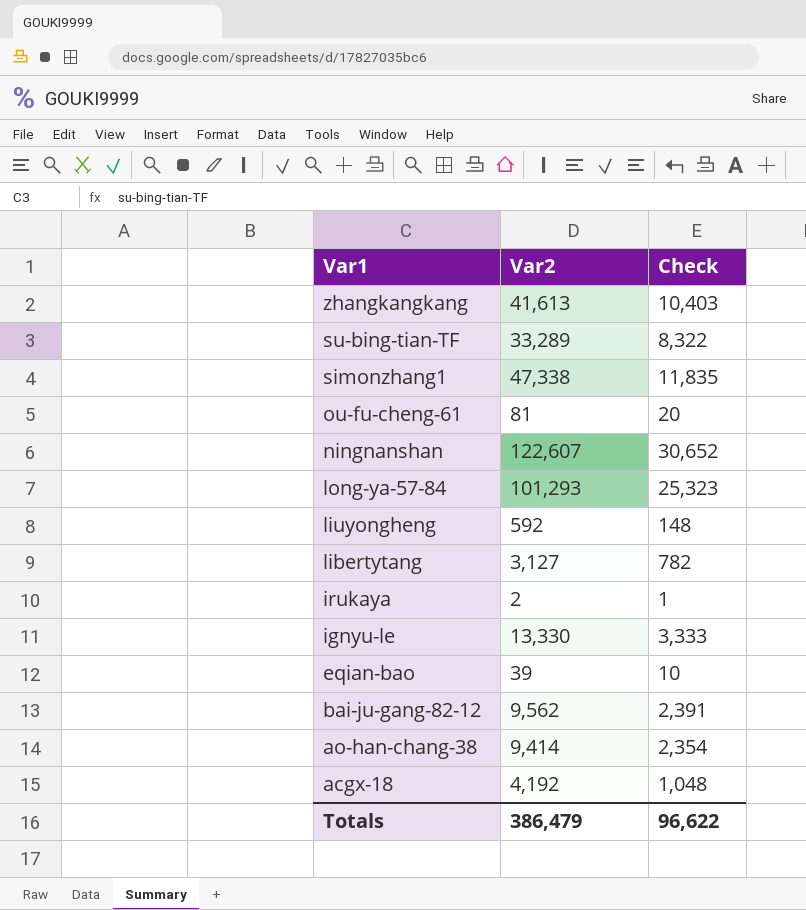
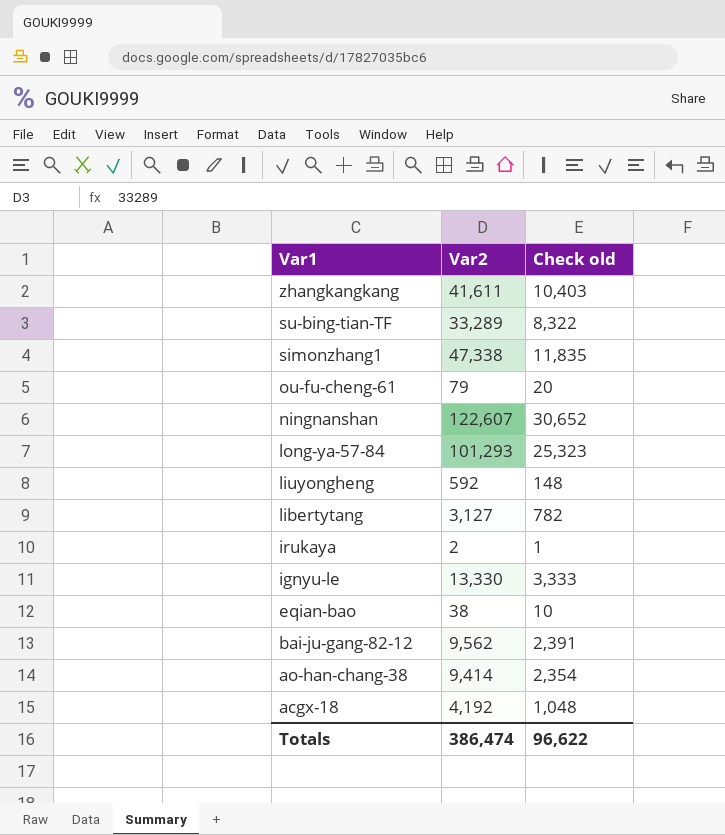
column name: Check -> Check old
zhangkangkang | Var2: 41,613 -> 41,611
ou-fu-cheng-61 | Var2: 81 -> 79
eqian-bao | Var2: 39 -> 38
Totals | Var2: 386,479 -> 386,474

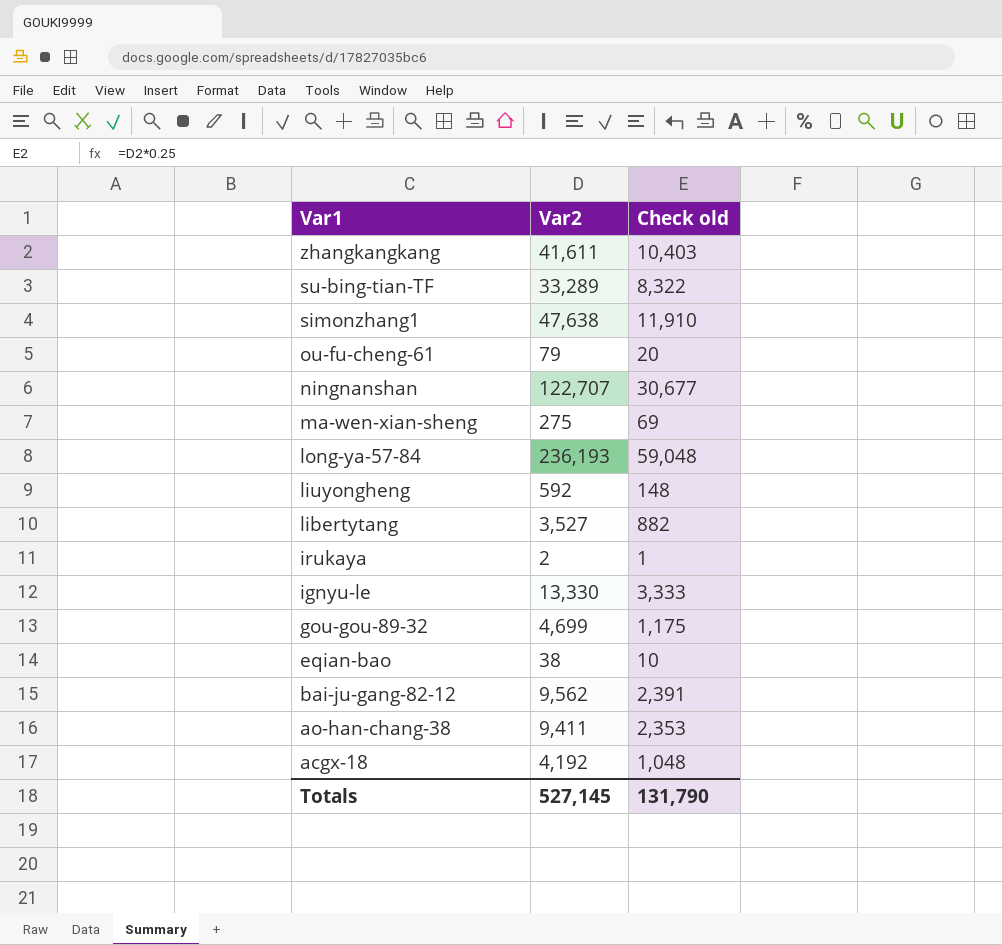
simonzhang1 | Var2: 47,338 -> 47,638
simonzhang1 | Check old: 11,835 -> 11,910
ningnanshan | Var2: 122,607 -> 122,707
ningnanshan | Check old: 30,652 -> 30,677
row ma-wen-xian-sheng: none -> 275 | 69
long-ya-57-84 | Var2: 101,293 -> 236,193
long-ya-57-84 | Check old: 25,323 -> 59,048
libertytang | Var2: 3,127 -> 3,527
libertytang | Check old: 782 -> 882
row gou-gou-89-32: none -> 4,699 | 1,175
ao-han-chang-38 | Var2: 9,414 -> 9,411
ao-han-chang-38 | Check old: 2,354 -> 2,353
Totals | Var2: 386,474 -> 527,145
Totals | Check old: 96,622 -> 131,790

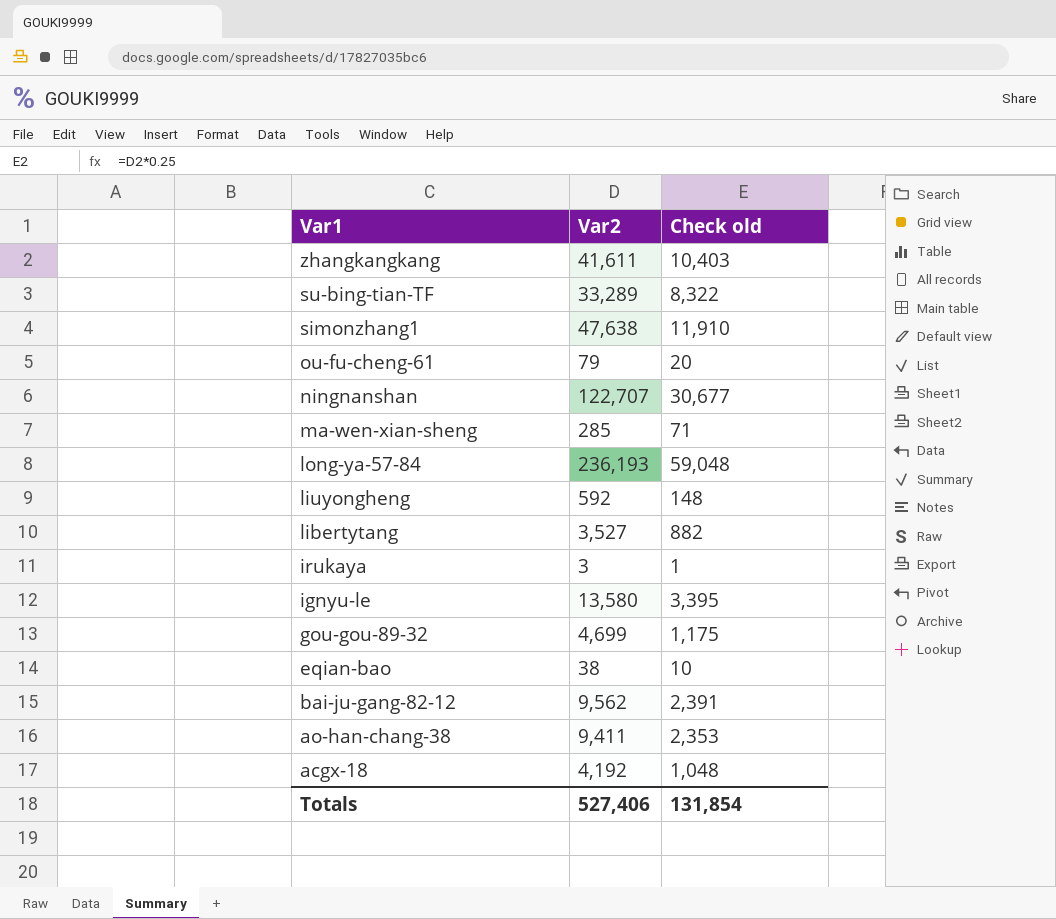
ma-wen-xian-sheng | Var2: 275 -> 285
ma-wen-xian-sheng | Check old: 69 -> 71
irukaya | Var2: 2 -> 3
ignyu-le | Var2: 13,330 -> 13,580
ignyu-le | Check old: 3,333 -> 3,395
Totals | Var2: 527,145 -> 527,406
Totals | Check old: 131,790 -> 131,854

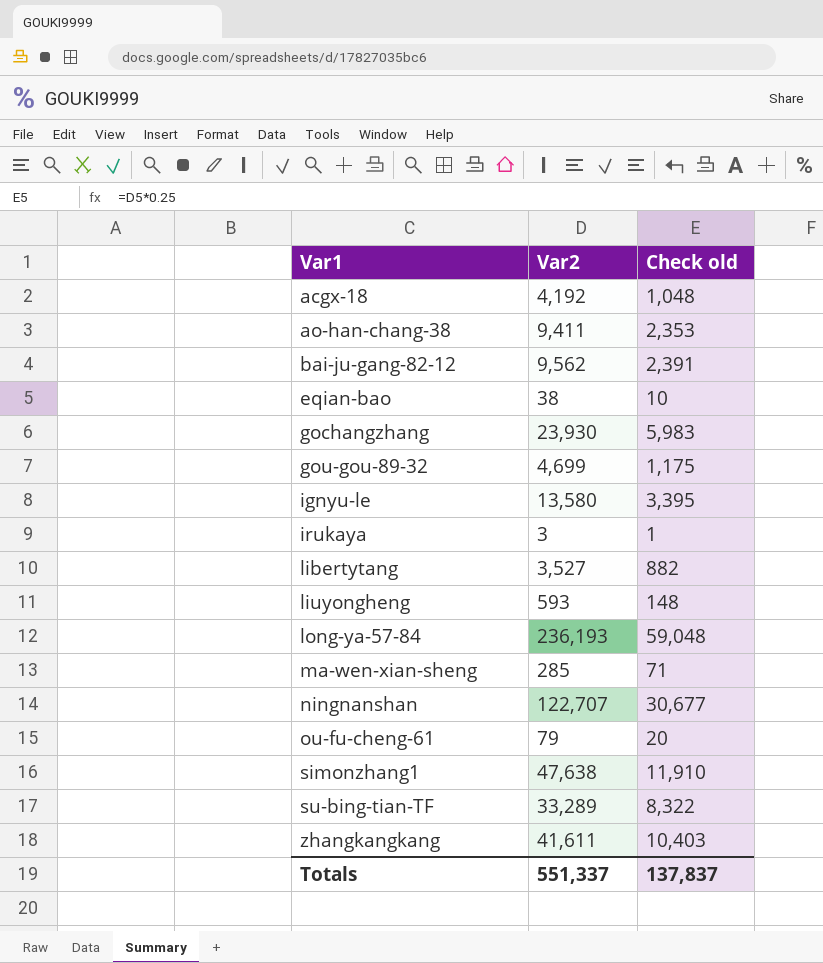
row order: Var1 descending -> Var1 ascending
row gochangzhang: none -> 23,930 | 5,983
liuyongheng | Var2: 592 -> 593
Totals | Var2: 527,406 -> 551,337
Totals | Check old: 131,854 -> 137,837

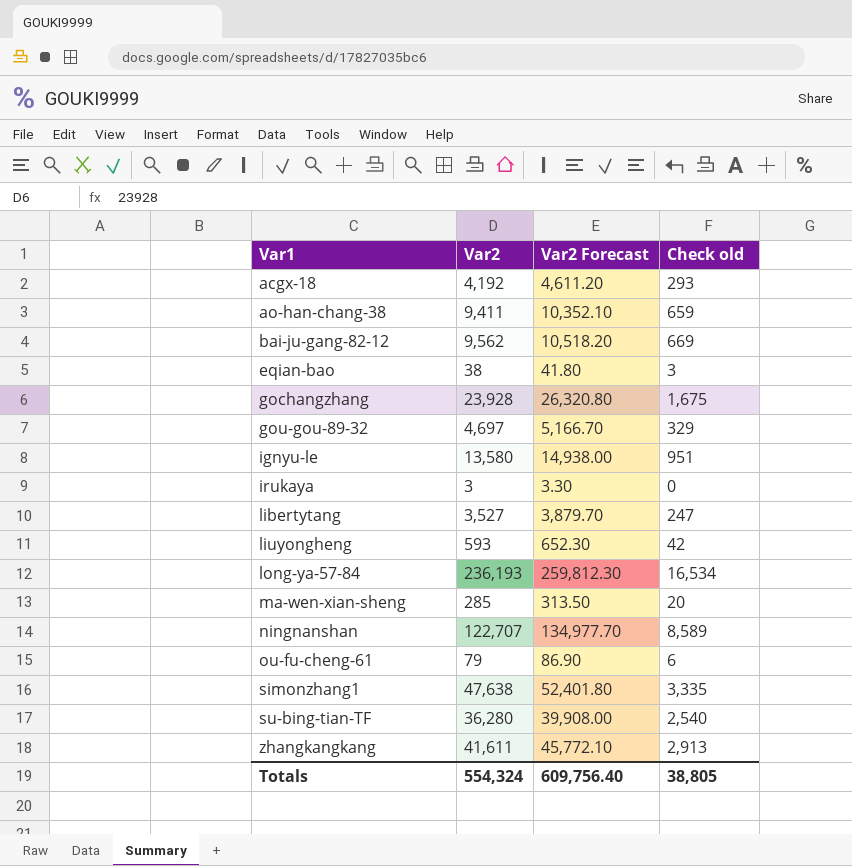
column Var2 Forecast | formula: none -> [Var2] * 1.1
column Check old | formula: [Var2] * 0.25 -> [Var2] * 0.07
gochangzhang | Var2: 23,930 -> 23,928
gou-gou-89-32 | Var2: 4,699 -> 4,697
su-bing-tian-TF | Var2: 33,289 -> 36,280
Totals | Var2: 551,337 -> 554,324
Totals | Check old: 137,837 -> 38,805

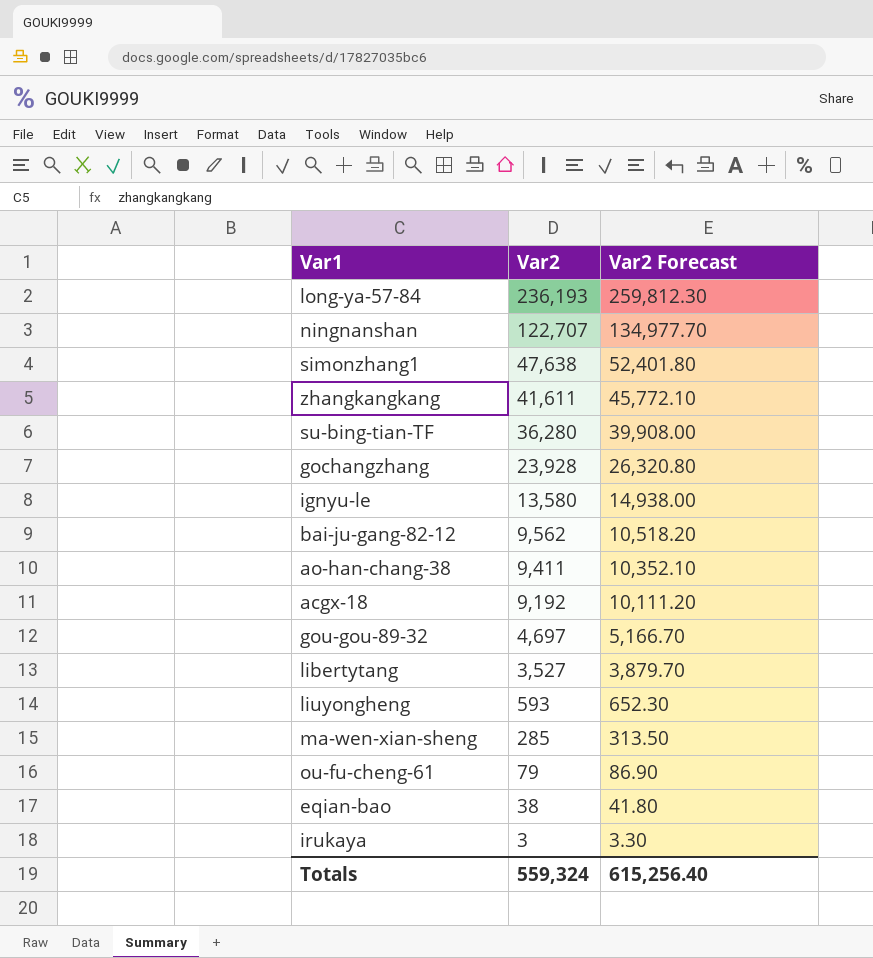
row order: Var1 ascending -> Var2 descending
column Check old | formula: [Var2] * 0.07 -> none
acgx-18 | Var2: 4,192 -> 9,192
acgx-18 | Var2 Forecast: 4,611.20 -> 10,111.20
Totals | Var2: 554,324 -> 559,324
Totals | Var2 Forecast: 609,756.40 -> 615,256.40

